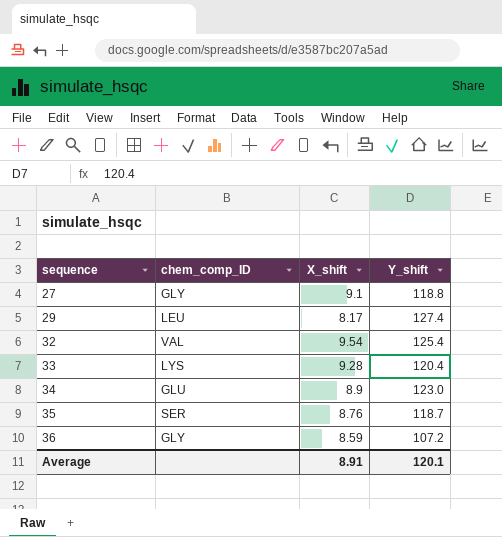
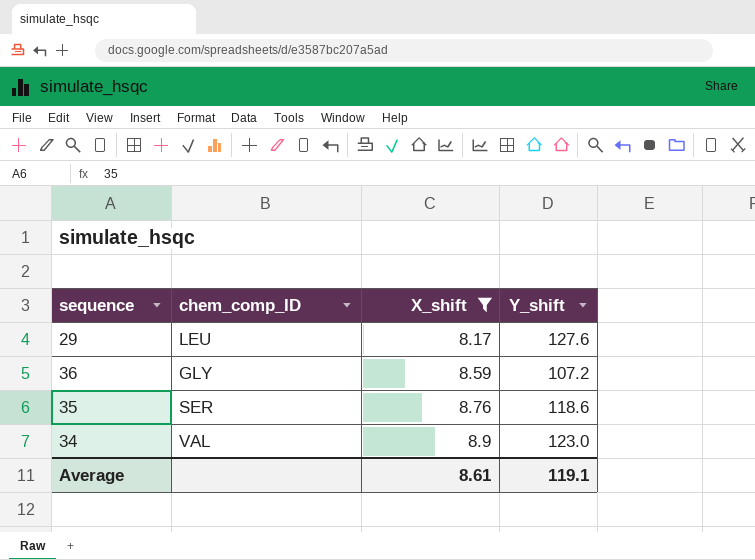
filter: none -> X_shift <= 8.9
row order: sequence ascending -> X_shift ascending
29 | Y_shift: 127.4 -> 127.6
35 | Y_shift: 118.7 -> 118.6
34 | chem_comp_ID: GLU -> VAL
Average | X_shift: 8.91 -> 8.61
Average | Y_shift: 120.1 -> 119.1

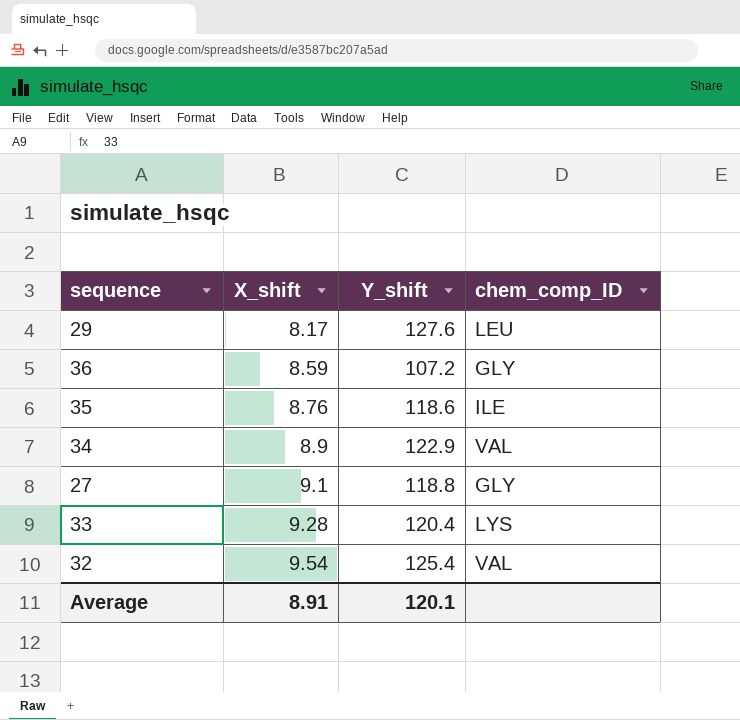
filter: X_shift <= 8.9 -> none
column chem_comp_ID | position: 2 -> 4
35 | chem_comp_ID: SER -> ILE
34 | Y_shift: 123.0 -> 122.9
Average | X_shift: 8.61 -> 8.91
Average | Y_shift: 119.1 -> 120.1

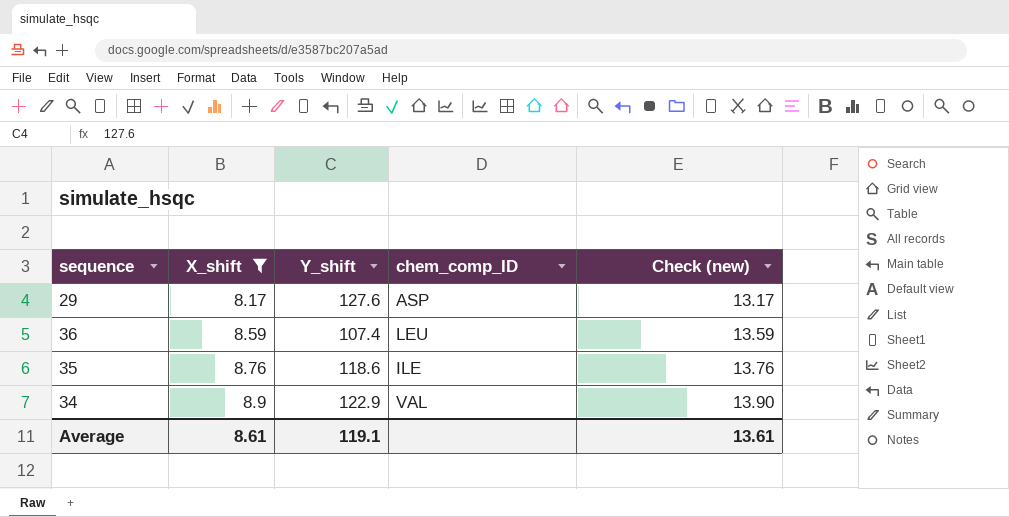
filter: none -> X_shift <= 8.9
column Check (new) | formula: none -> [X_shift] + 5
29 | chem_comp_ID: LEU -> ASP
36 | Y_shift: 107.2 -> 107.4
36 | chem_comp_ID: GLY -> LEU
Average | X_shift: 8.91 -> 8.61
Average | Y_shift: 120.1 -> 119.1

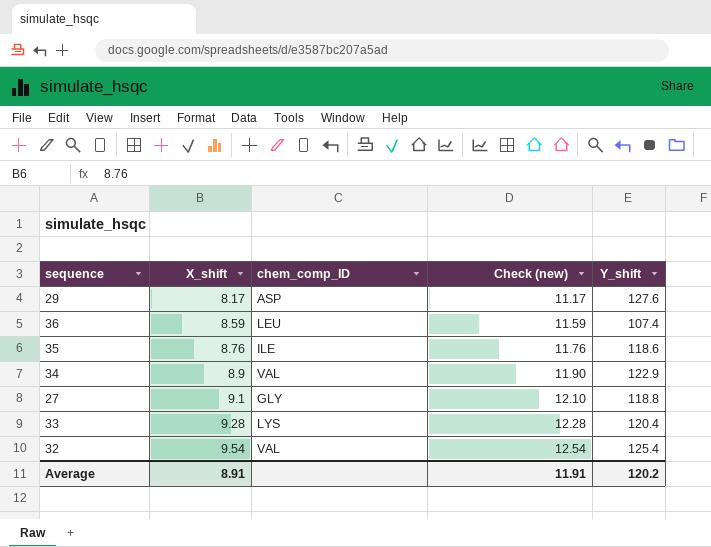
filter: X_shift <= 8.9 -> none
column Check (new) | formula: [X_shift] + 5 -> [X_shift] + 3
column Y_shift | position: 3 -> 5
Average | X_shift: 8.61 -> 8.91
Average | Check (new): 13.61 -> 11.91
Average | Y_shift: 119.1 -> 120.2

